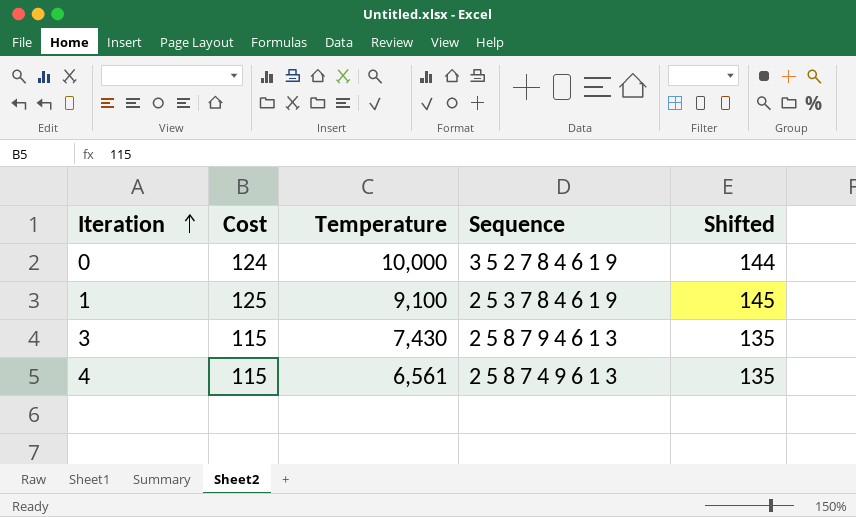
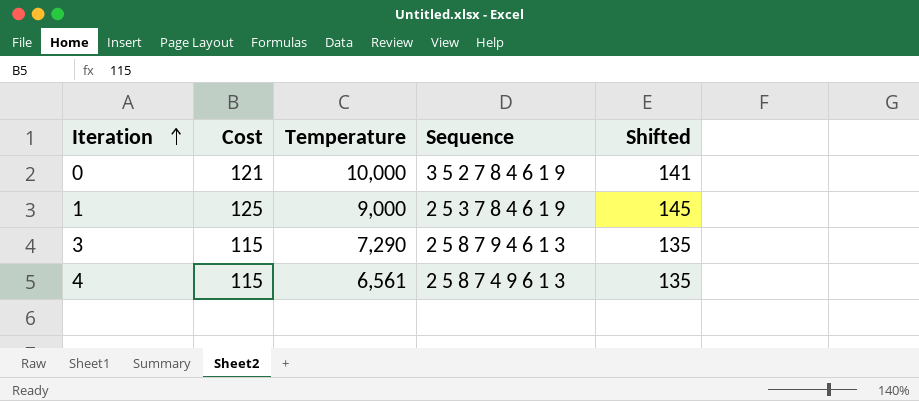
0 | Cost: 124 -> 121
0 | Shifted: 144 -> 141
1 | Temperature: 9,100 -> 9,000
3 | Temperature: 7,430 -> 7,290

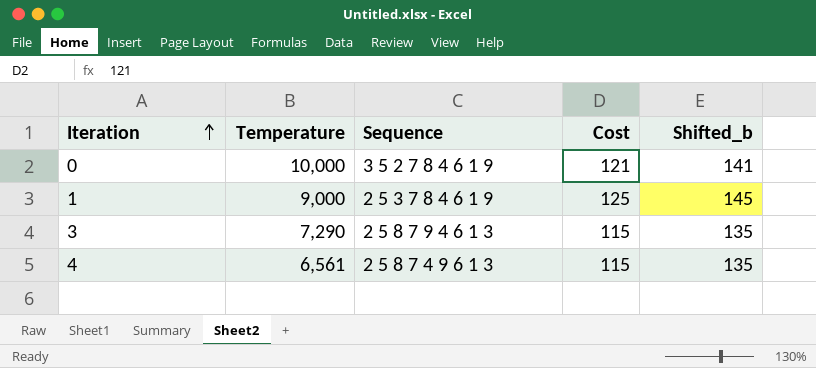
column Cost | position: 2 -> 4
column name: Shifted -> Shifted_b

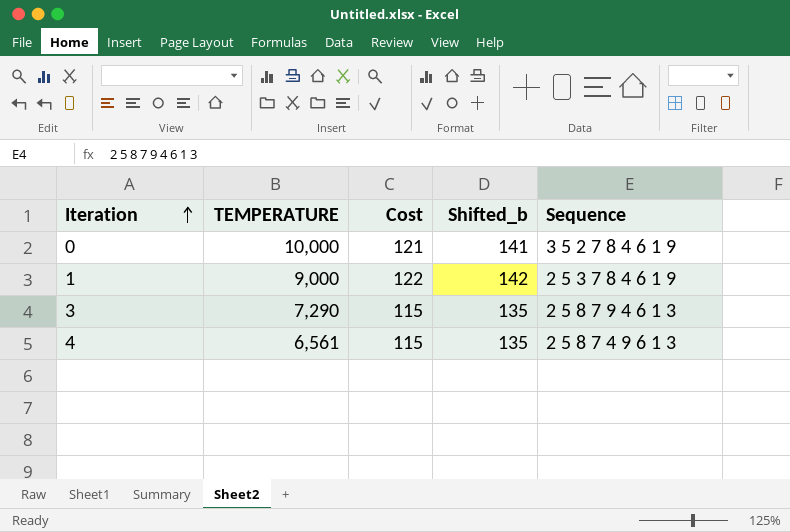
column name: Temperature -> TEMPERATURE
column Sequence | position: 3 -> 5
1 | Cost: 125 -> 122
1 | Shifted_b: 145 -> 142

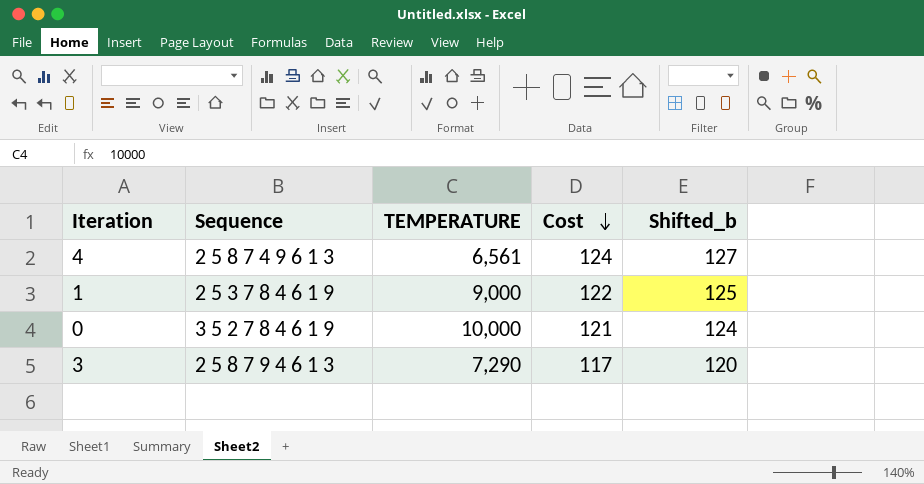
row order: Iteration ascending -> Cost descending
column Sequence | position: 5 -> 2
column Shifted_b | formula: [Cost] + 20 -> [Cost] + 3
4 | Cost: 115 -> 124
3 | Cost: 115 -> 117

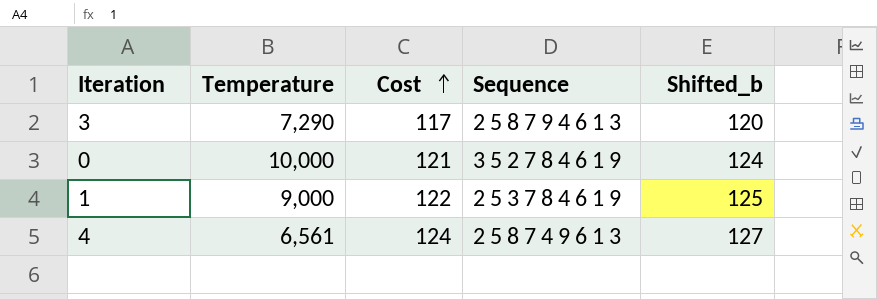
row order: Cost descending -> Cost ascending
column name: TEMPERATURE -> Temperature
column Sequence | position: 2 -> 4

